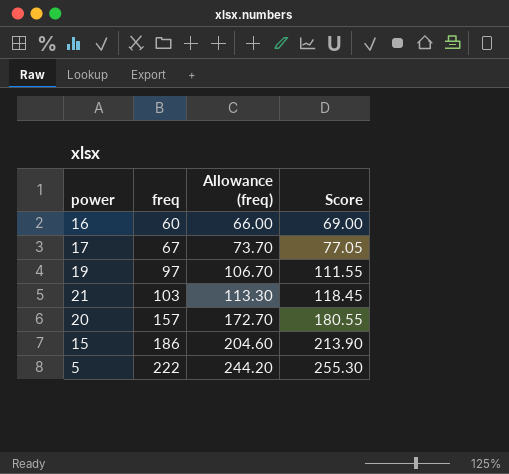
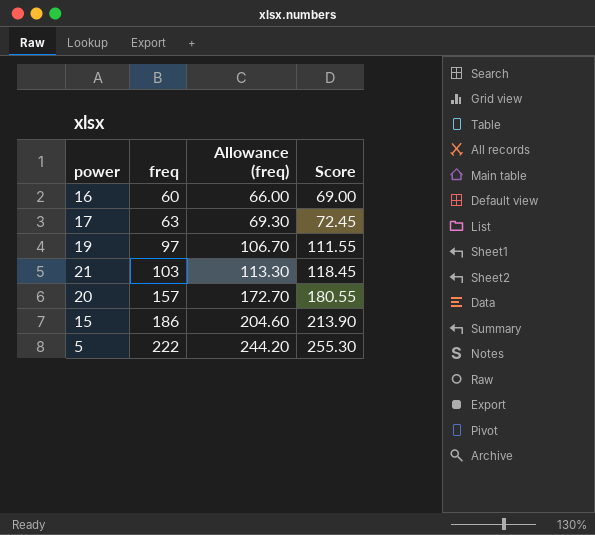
17 | freq: 67 -> 63
17 | Allowance (freq): 73.70 -> 69.30
17 | Score: 77.05 -> 72.45

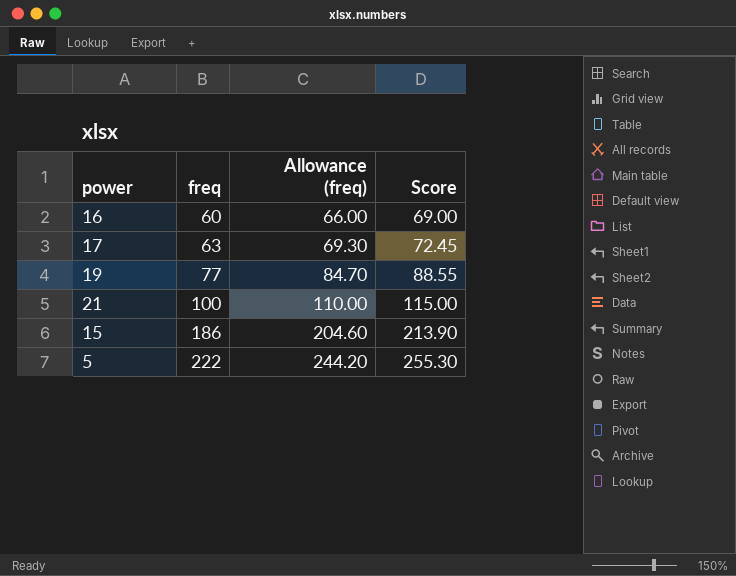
row 20: 157 | 172.70 | 180.55 -> none
19 | freq: 97 -> 77
19 | Allowance (freq): 106.70 -> 84.70
19 | Score: 111.55 -> 88.55
21 | freq: 103 -> 100
21 | Allowance (freq): 113.30 -> 110.00
21 | Score: 118.45 -> 115.00

